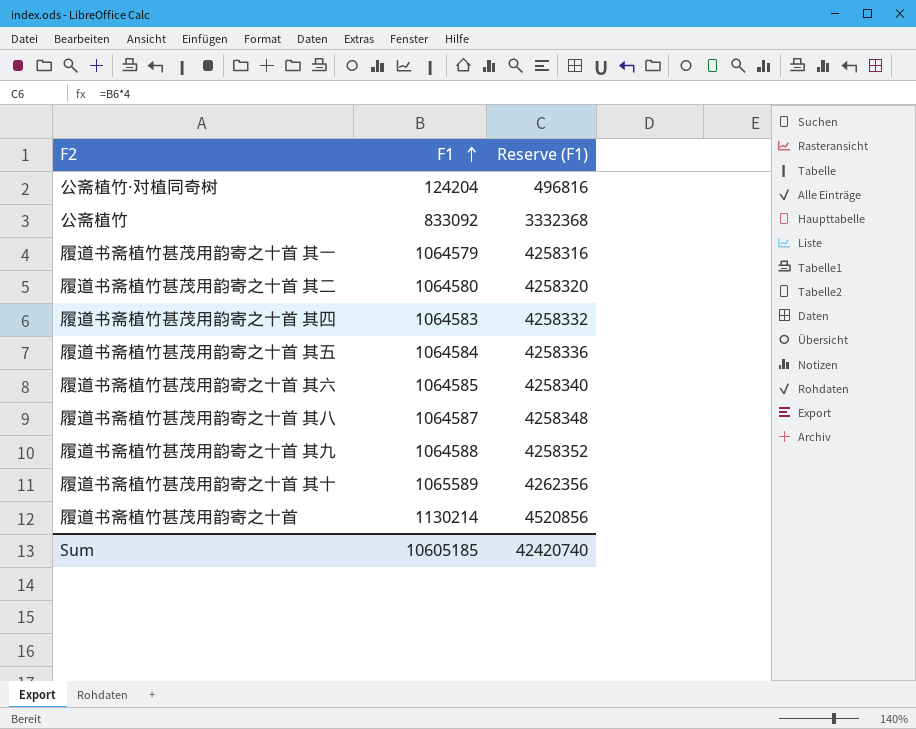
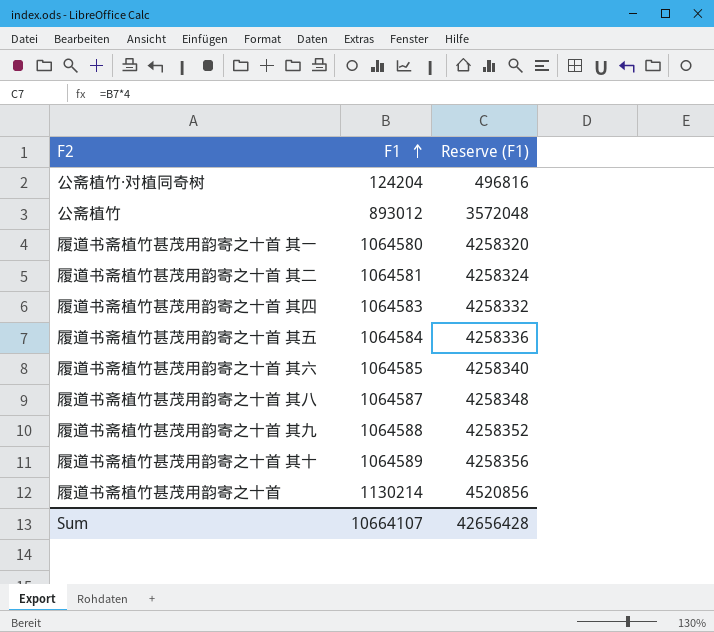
公斋植竹 | F1: 833092 -> 893012
公斋植竹 | Reserve (F1): 3332368 -> 3572048
履道书斋植竹甚茂用韵寄之十首 其一 | F1: 1064579 -> 1064580
履道书斋植竹甚茂用韵寄之十首 其一 | Reserve (F1): 4258316 -> 4258320
履道书斋植竹甚茂用韵寄之十首 其二 | F1: 1064580 -> 1064581
履道书斋植竹甚茂用韵寄之十首 其二 | Reserve (F1): 4258320 -> 4258324
履道书斋植竹甚茂用韵寄之十首 其十 | F1: 1065589 -> 1064589
履道书斋植竹甚茂用韵寄之十首 其十 | Reserve (F1): 4262356 -> 4258356
Sum | F1: 10605185 -> 10664107
Sum | Reserve (F1): 42420740 -> 42656428

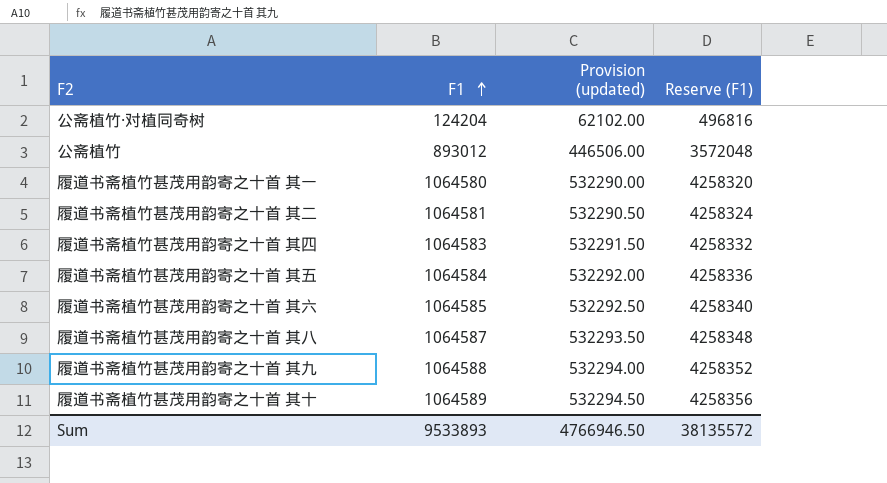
column Provision (updated) | formula: none -> [F1] * 0.5
row 履道书斋植竹甚茂用韵寄之十首: 1130214 | 4520856 -> none
Sum | F1: 10664107 -> 9533893
Sum | Reserve (F1): 42656428 -> 38135572

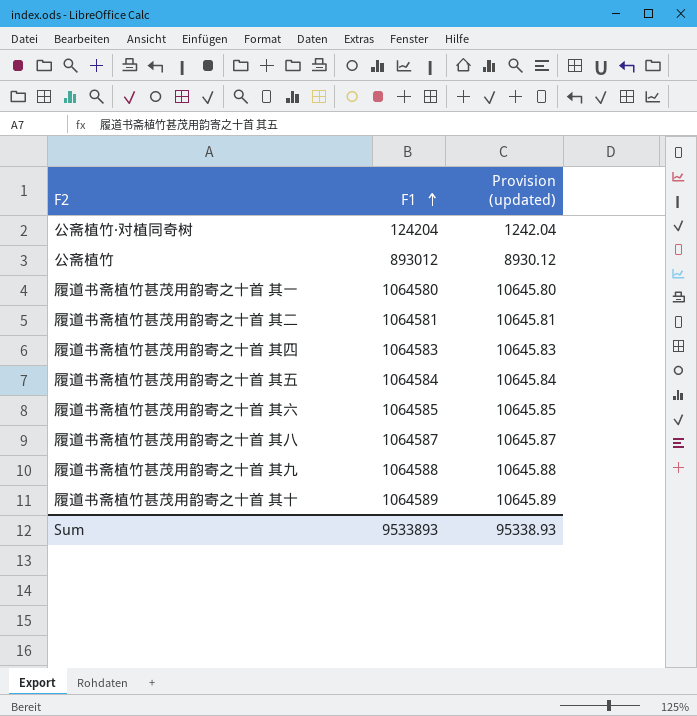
column Reserve (F1) | formula: [F1] * 4 -> none
column Provision (updated) | formula: [F1] * 0.5 -> [F1] * 0.01
Sum | Provision (updated): 4766946.50 -> 95338.93

